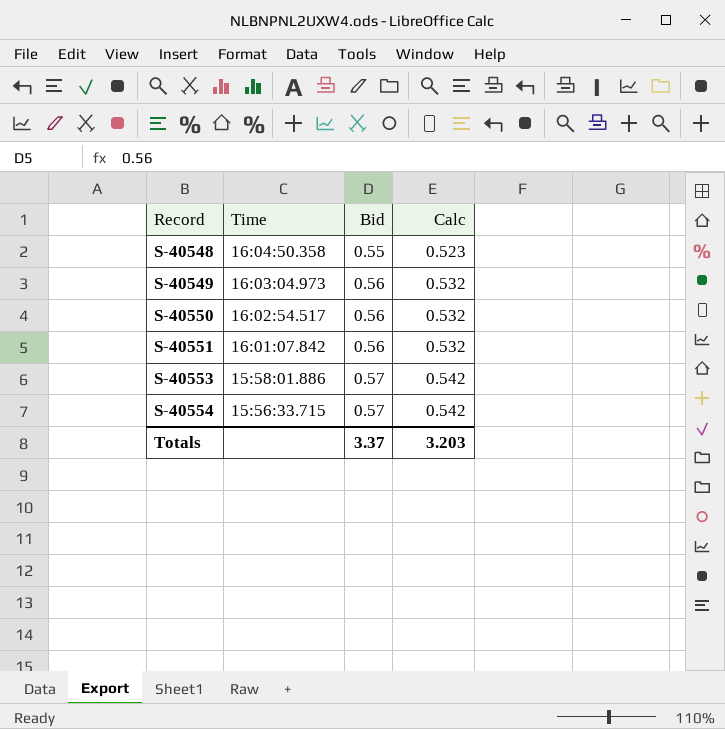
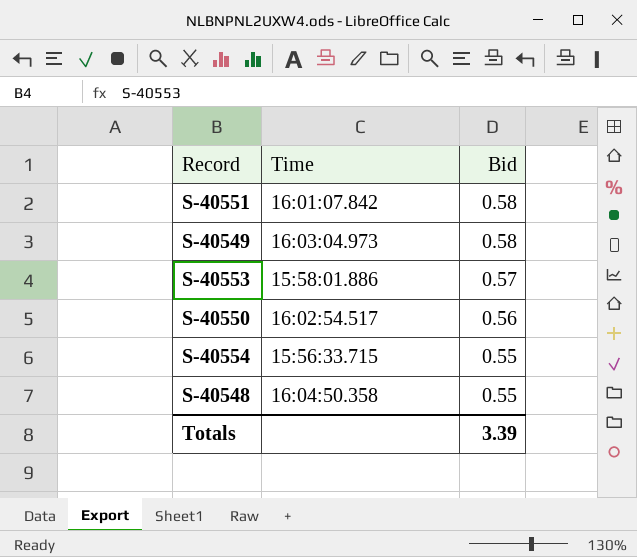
row order: Record ascending -> Bid descending
column Calc | formula: [Bid] * 0.95 -> none
S-40551 | Bid: 0.56 -> 0.58
S-40549 | Bid: 0.56 -> 0.58
S-40554 | Bid: 0.57 -> 0.55
Totals | Bid: 3.37 -> 3.39

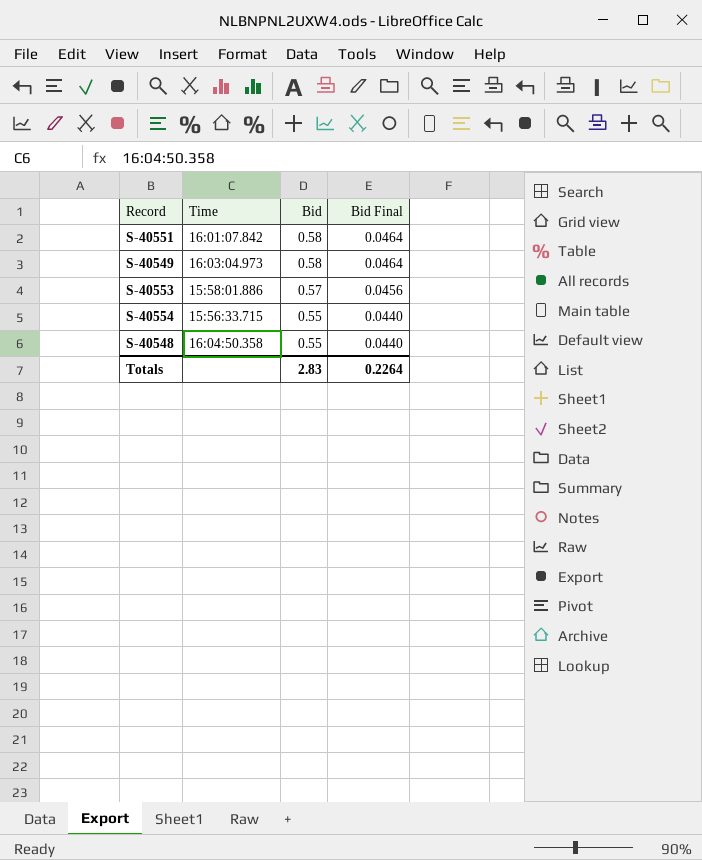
column Bid Final | formula: none -> [Bid] * 0.08
row S-40550: 16:02:54.517 | 0.56 -> none
Totals | Bid: 3.39 -> 2.83

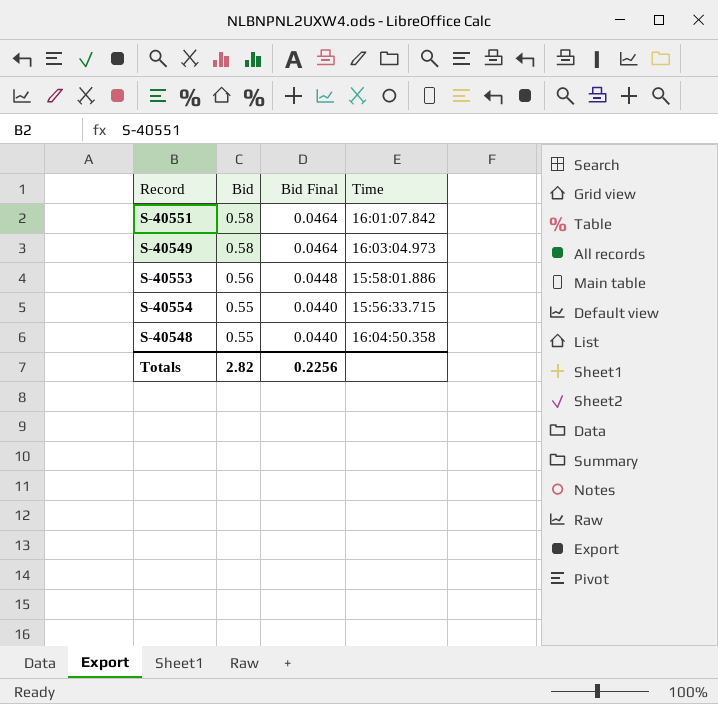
column Time | position: 2 -> 4
S-40553 | Bid: 0.57 -> 0.56
S-40553 | Bid Final: 0.0456 -> 0.0448
Totals | Bid: 2.83 -> 2.82
Totals | Bid Final: 0.2264 -> 0.2256

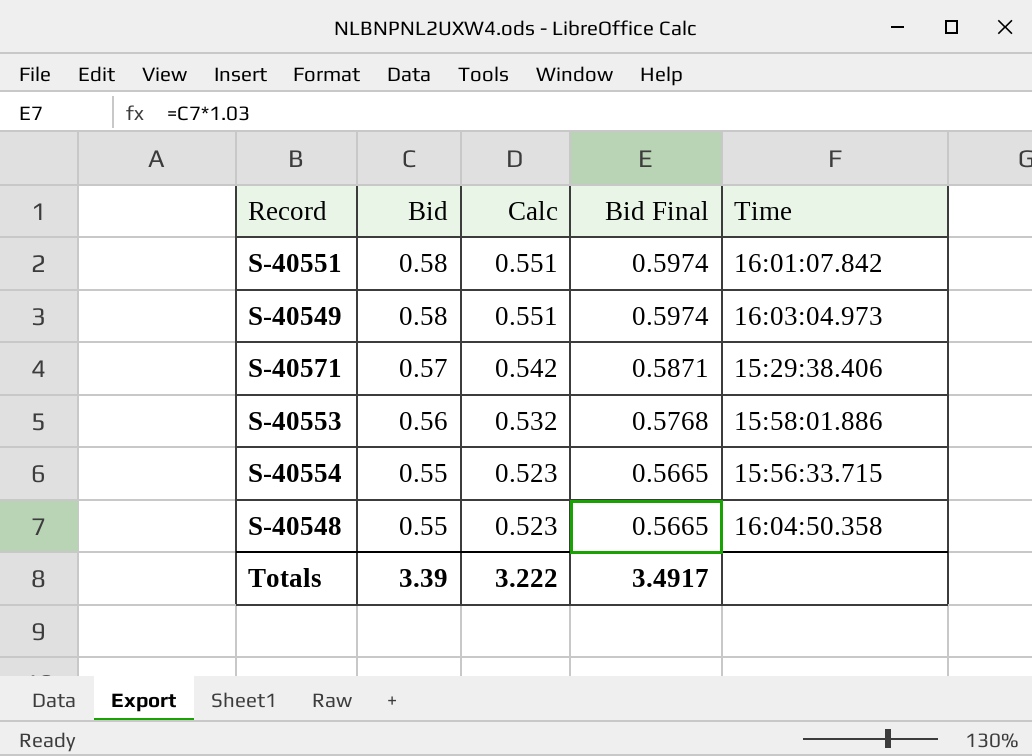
column Calc | formula: none -> [Bid] * 0.95
column Bid Final | formula: [Bid] * 0.08 -> [Bid] * 1.03
row S-40571: none -> 0.57 | 0.542 | 0.5871 | 15:29:38.406
Totals | Bid: 2.82 -> 3.39
Totals | Bid Final: 0.2256 -> 3.4917

